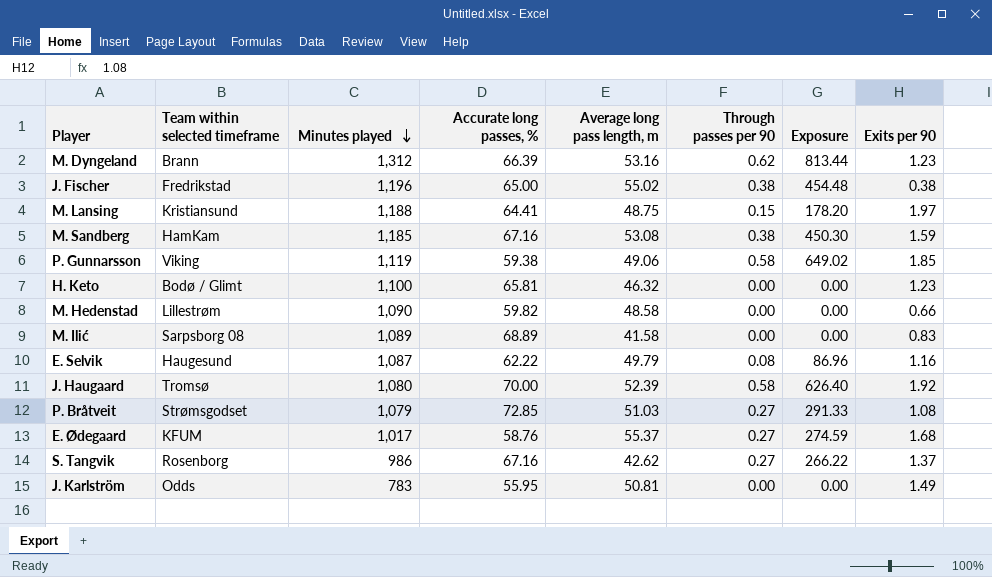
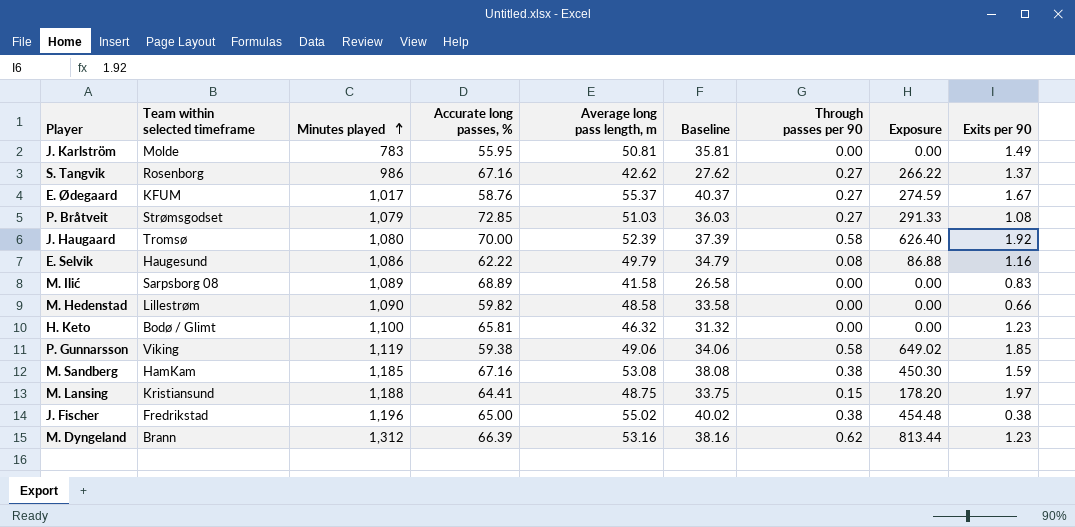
row order: Minutes played descending -> Minutes played ascending
column Baseline | formula: none -> [Average long pass length, m] - 15
J. Karlström | Team within selected timeframe: Odds -> Molde
E. Ødegaard | Exits per 90: 1.68 -> 1.67
E. Selvik | Minutes played: 1,087 -> 1,086
E. Selvik | Exposure: 86.96 -> 86.88

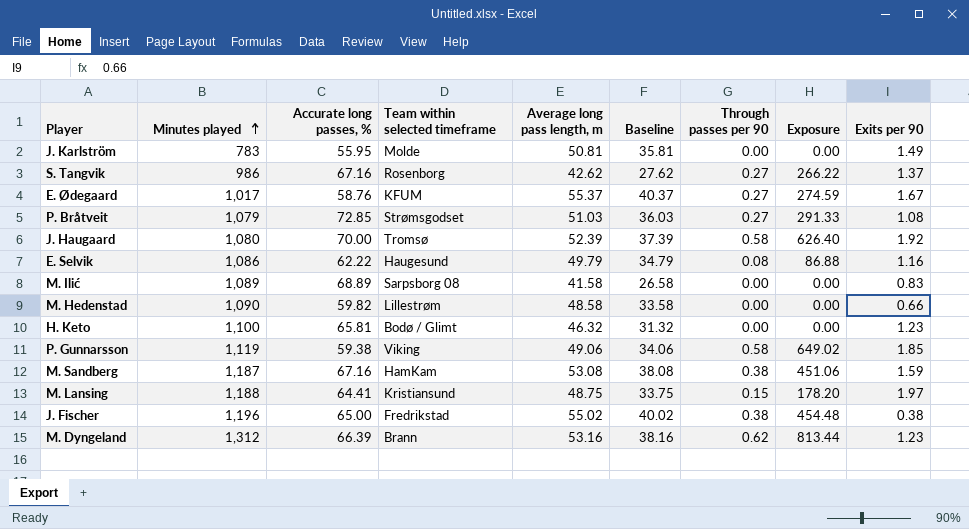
column Team within selected timeframe | position: 2 -> 4
M. Sandberg | Minutes played: 1,185 -> 1,187
M. Sandberg | Exposure: 450.30 -> 451.06

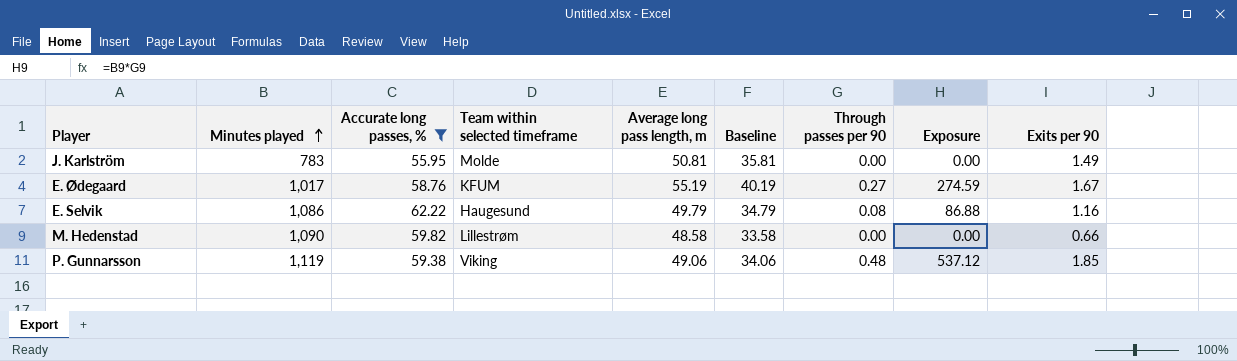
filter: none -> Accurate long passes, % <= 62.22
E. Ødegaard | Average long pass length, m: 55.37 -> 55.19
E. Ødegaard | Baseline: 40.37 -> 40.19
P. Gunnarsson | Through passes per 90: 0.58 -> 0.48
P. Gunnarsson | Exposure: 649.02 -> 537.12

